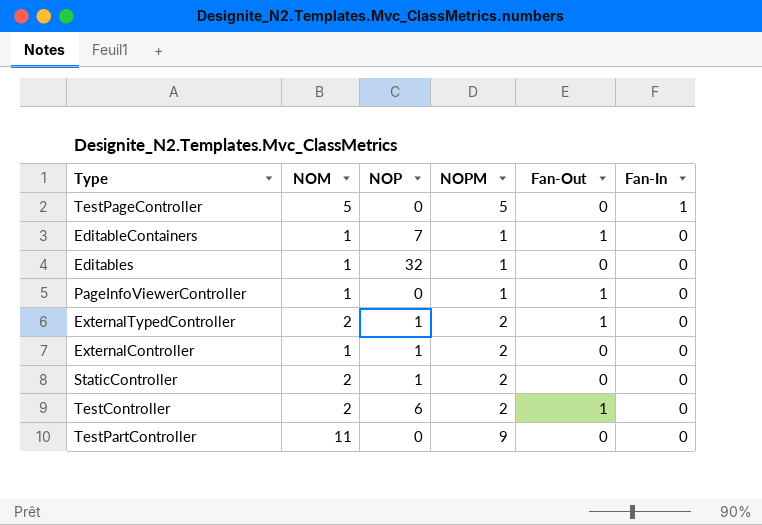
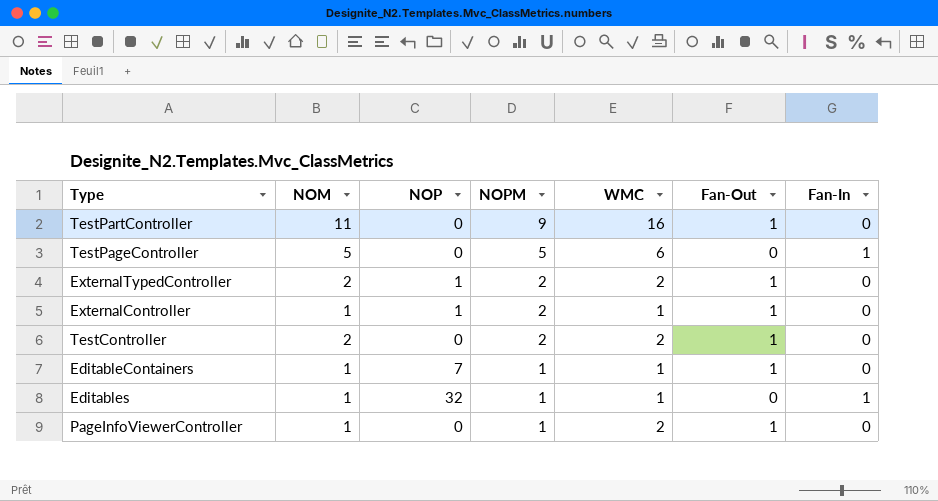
row order: Fan-In descending -> NOPM descending
column WMC | position: none -> 5
row StaticController: 2 | 1 | 2 | 0 | 0 -> none
TestPartController | Fan-Out: 0 -> 1
ExternalController | Fan-Out: 0 -> 1
TestController | NOP: 6 -> 0
Editables | Fan-In: 0 -> 1

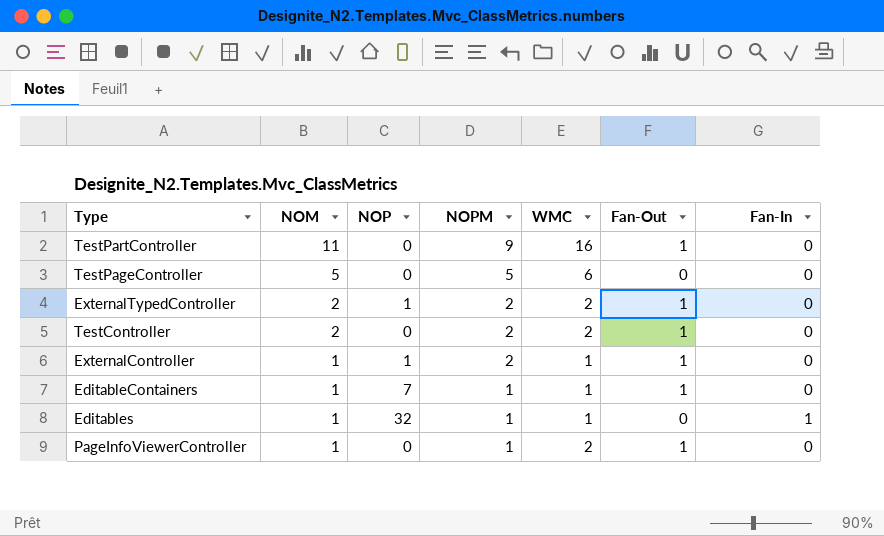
row order: NOPM descending -> NOM descending
TestPageController | Fan-In: 1 -> 0

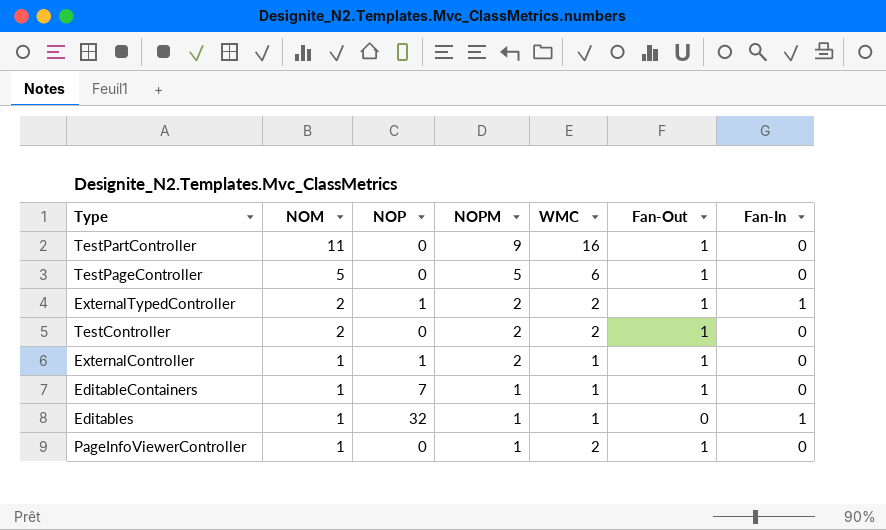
TestPageController | Fan-Out: 0 -> 1
ExternalTypedController | Fan-In: 0 -> 1

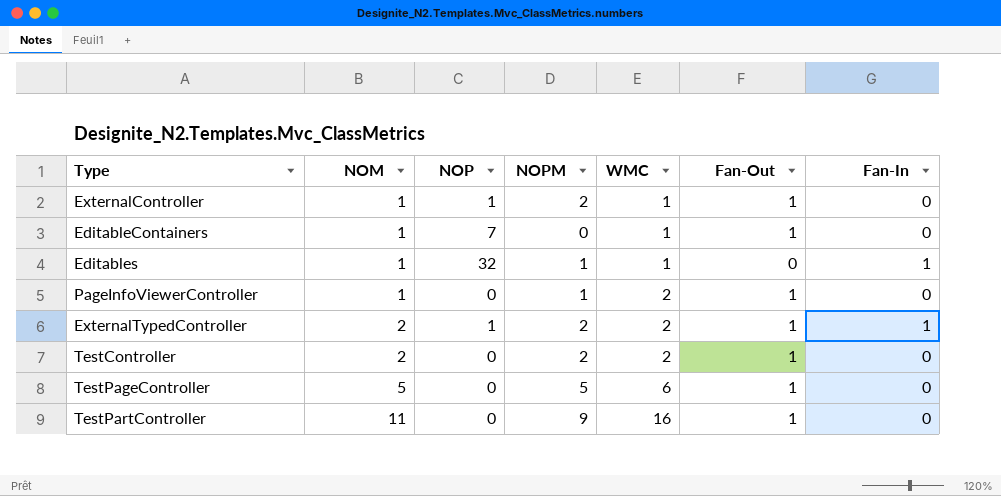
row order: NOM descending -> NOM ascending
EditableContainers | NOPM: 1 -> 0

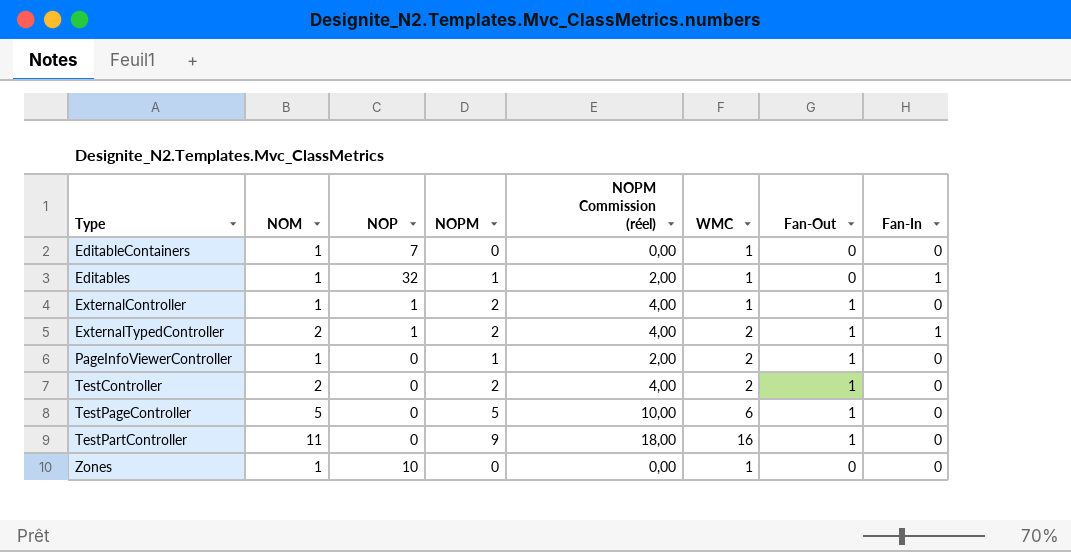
row order: NOM ascending -> Type ascending
column NOPM Commission (réel) | formula: none -> [NOPM] * 2
EditableContainers | Fan-Out: 1 -> 0
row Zones: none -> 1 | 10 | 0 | 0,00 | 1 | 0 | 0

